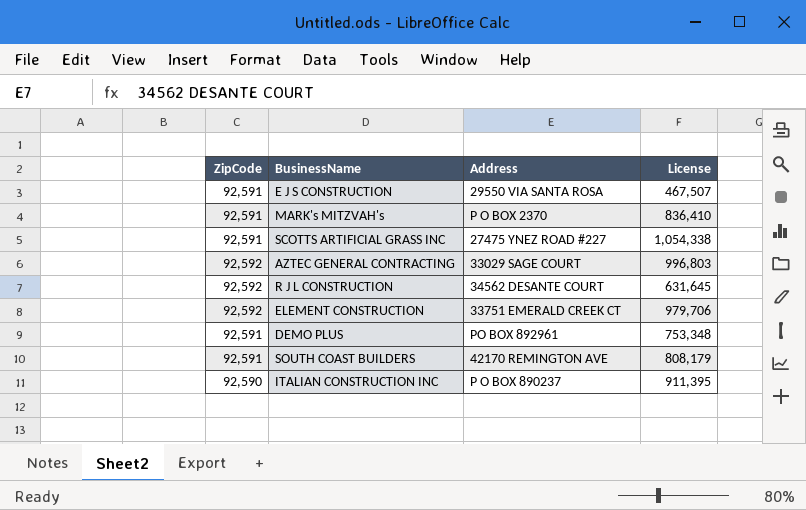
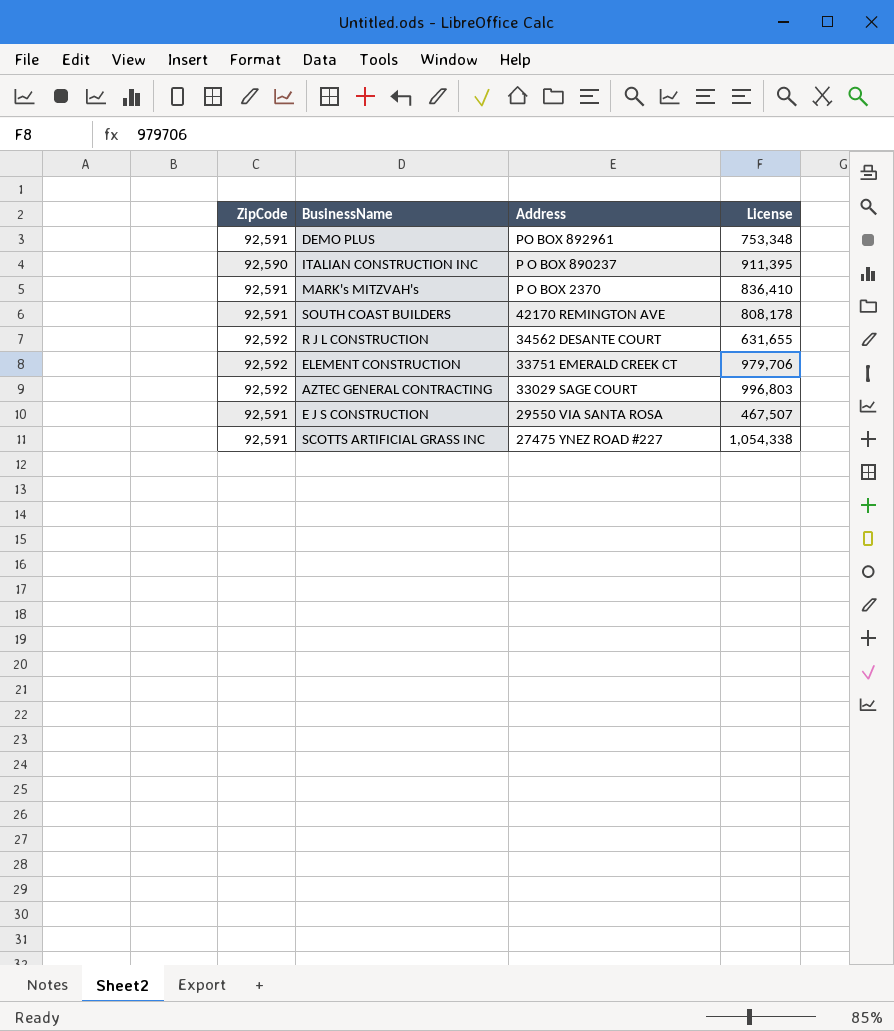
row order: none -> Address descending
SOUTH COAST BUILDERS | License: 808,179 -> 808,178
R J L CONSTRUCTION | License: 631,645 -> 631,655

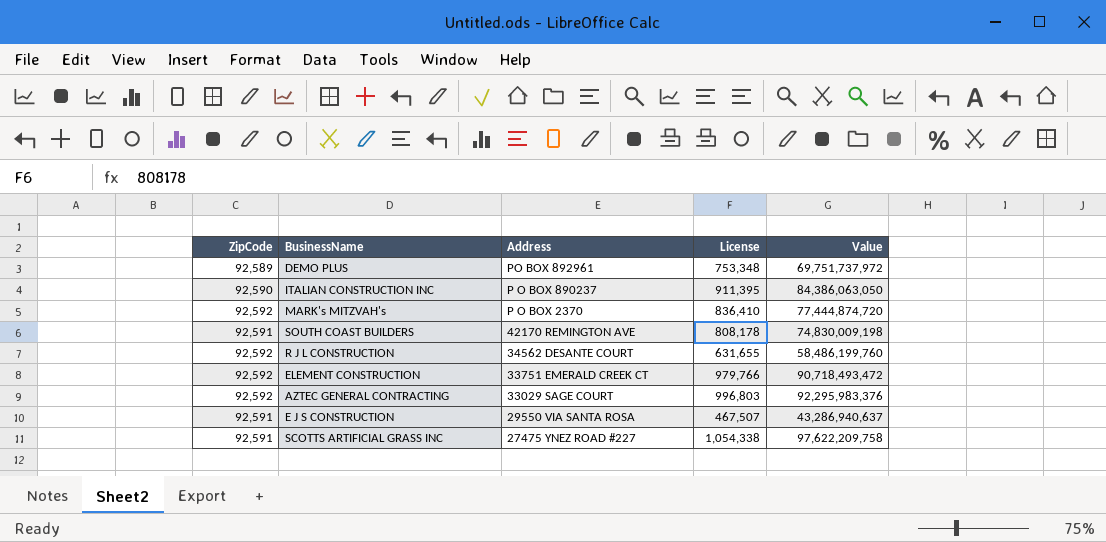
column Value | formula: none -> [ZipCode] * [License]
DEMO PLUS | ZipCode: 92,591 -> 92,589
MARK's MITZVAH's | ZipCode: 92,591 -> 92,592
ELEMENT CONSTRUCTION | License: 979,706 -> 979,766

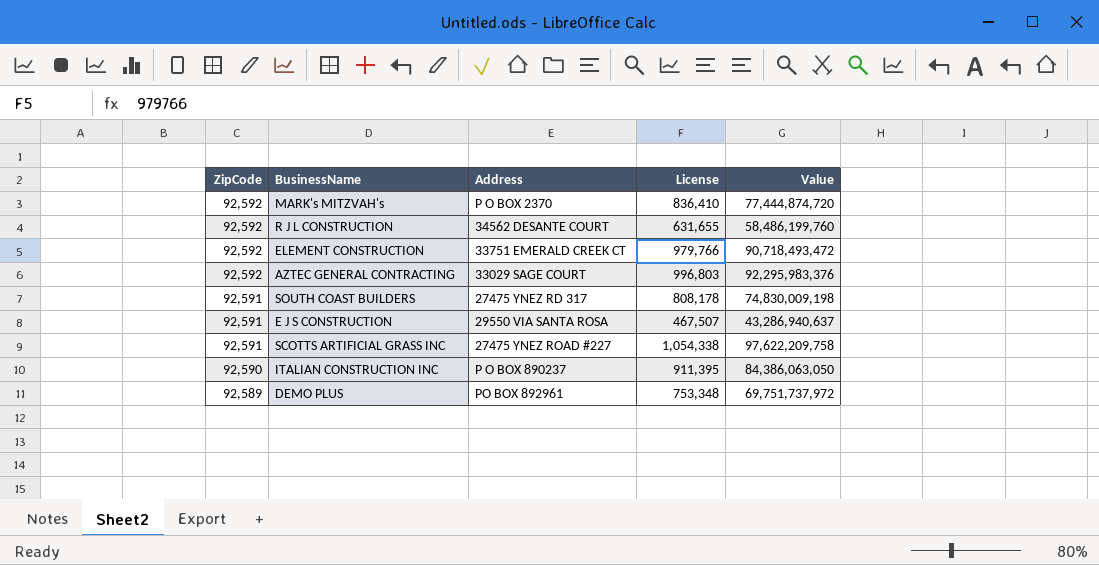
row order: Address descending -> ZipCode descending
SOUTH COAST BUILDERS | Address: 42170 REMINGTON AVE -> 27475 YNEZ RD 317

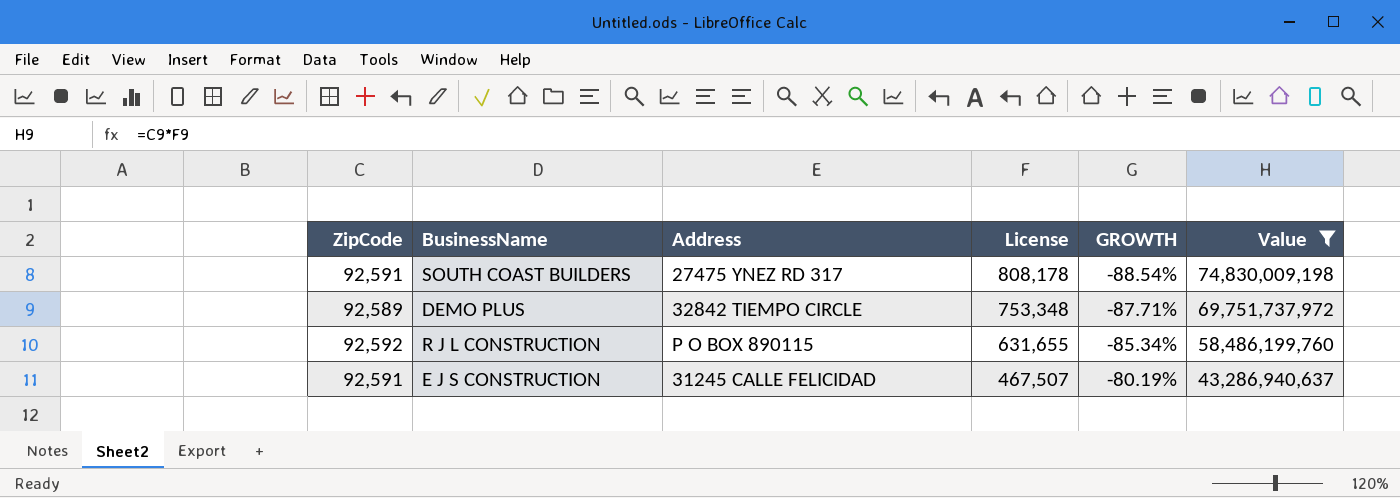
filter: none -> Value <= 74,830,009,198
row order: ZipCode descending -> License descending
column GROWTH | formula: none -> ([ZipCode] - [License]) / [License]
DEMO PLUS | Address: PO BOX 892961 -> 32842 TIEMPO CIRCLE
R J L CONSTRUCTION | Address: 34562 DESANTE COURT -> P O BOX 890115
E J S CONSTRUCTION | Address: 29550 VIA SANTA ROSA -> 31245 CALLE FELICIDAD

